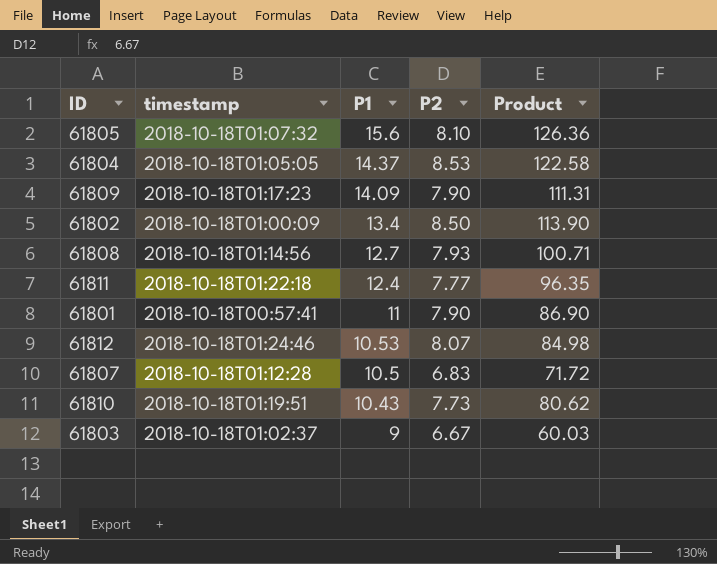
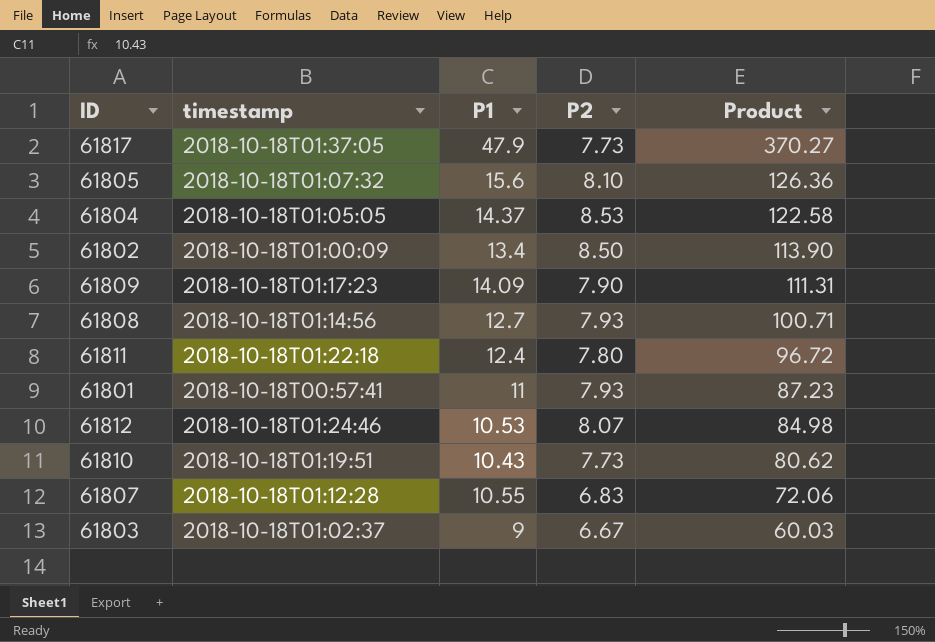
row order: P1 descending -> Product descending
row 61817: none -> 2018-10-18T01:37:05 | 47.9 | 7.73 | 370.27
61811 | P2: 7.77 -> 7.80
61811 | Product: 96.35 -> 96.72
61801 | P2: 7.90 -> 7.93
61801 | Product: 86.90 -> 87.23
61807 | P1: 10.5 -> 10.55
61807 | Product: 71.72 -> 72.06

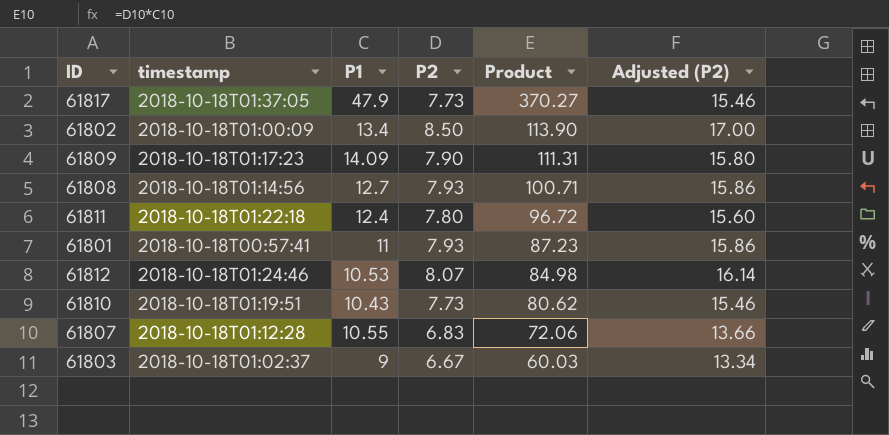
column Adjusted (P2) | formula: none -> [P2] * 2
row 61805: 2018-10-18T01:07:32 | 15.6 | 8.10 | 126.36 -> none
row 61804: 2018-10-18T01:05:05 | 14.37 | 8.53 | 122.58 -> none

